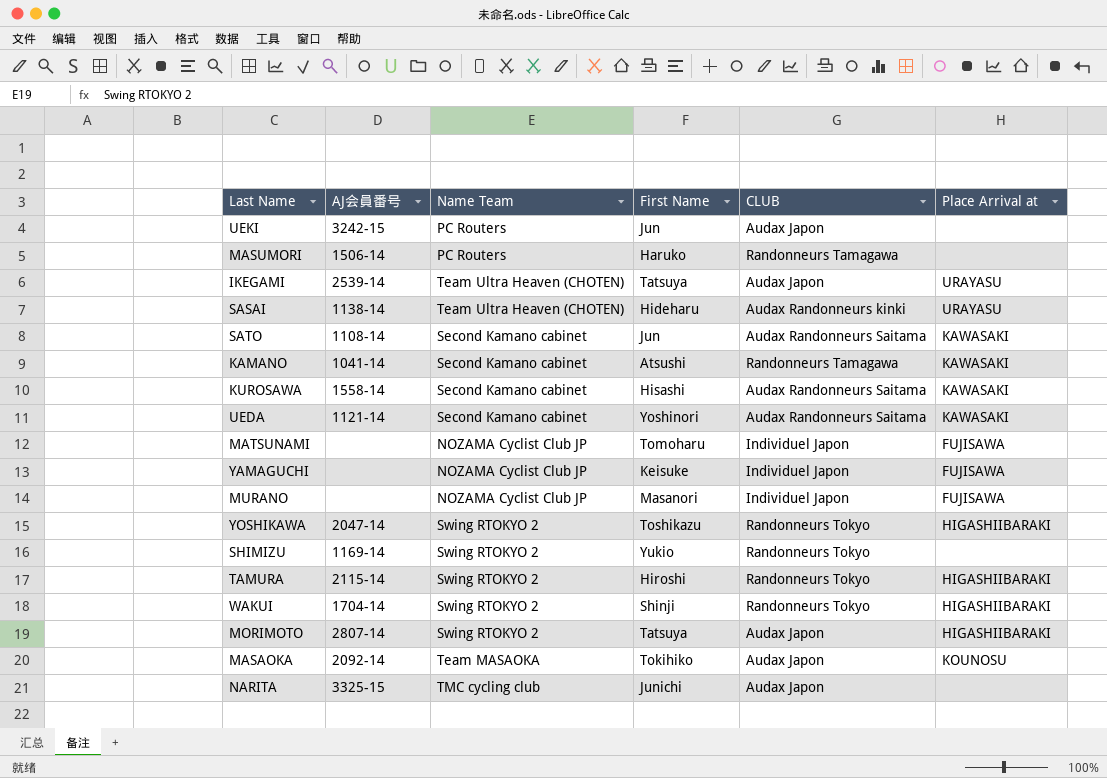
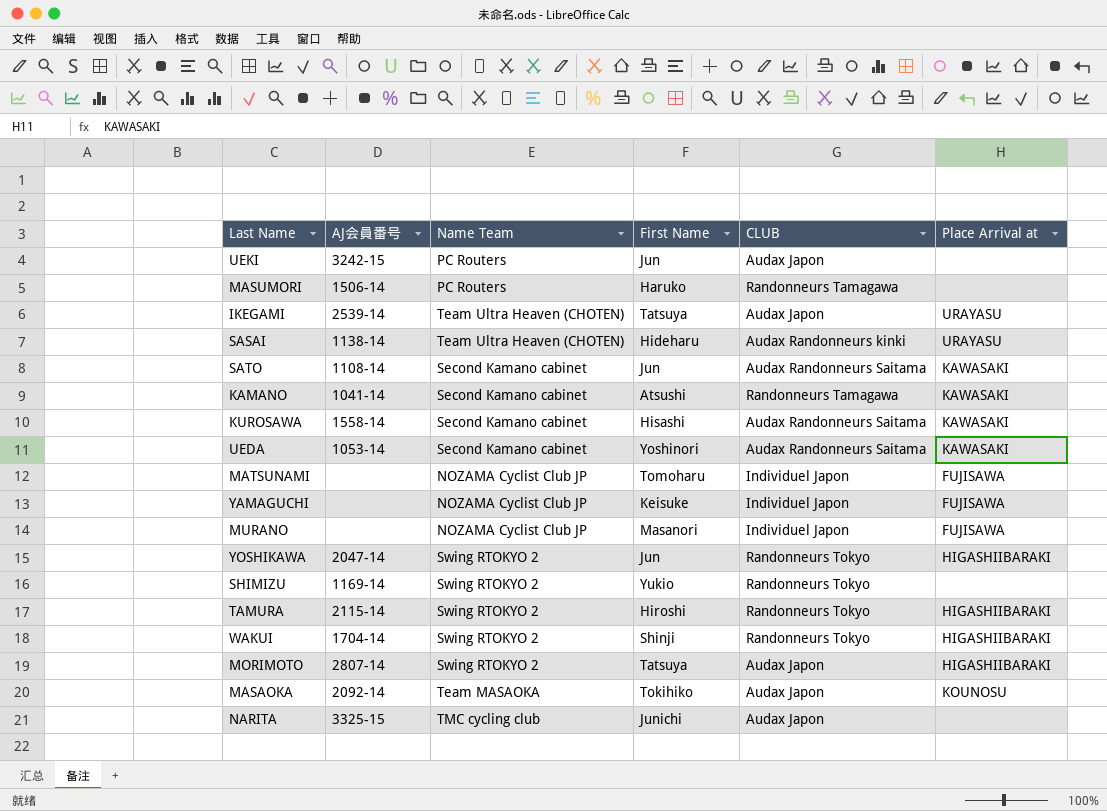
UEDA | AJ会員番号: 1121-14 -> 1053-14
YOSHIKAWA | First Name: Toshikazu -> Jun

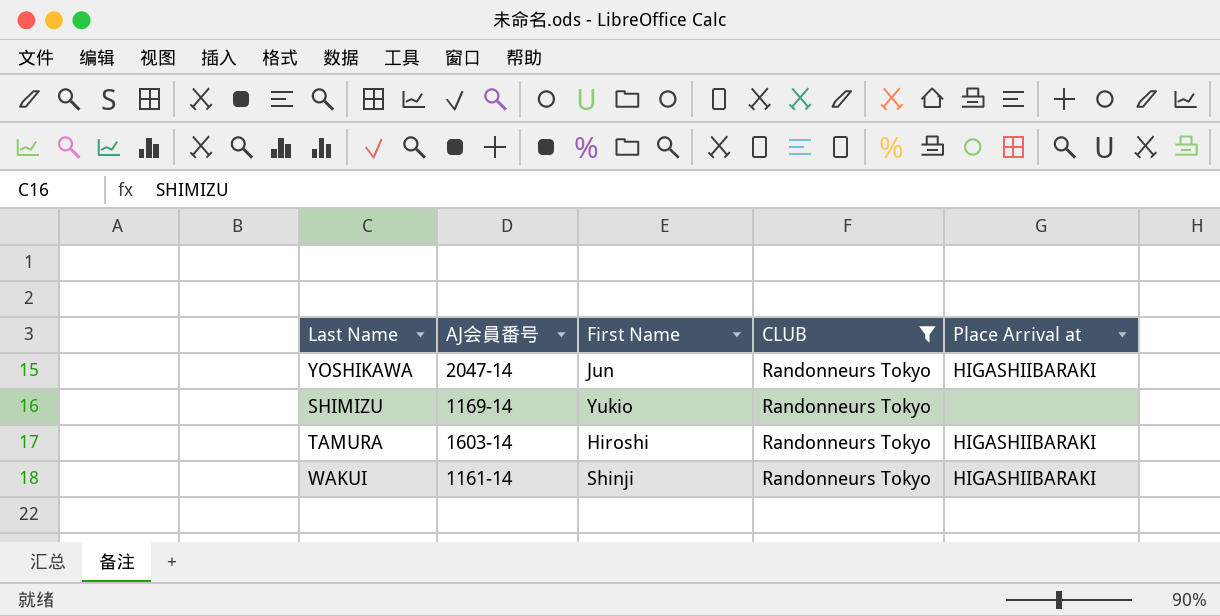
filter: none -> CLUB = Randonneurs Tokyo
column Name Team | position: 3 -> none
TAMURA | AJ会員番号: 2115-14 -> 1603-14
WAKUI | AJ会員番号: 1704-14 -> 1161-14

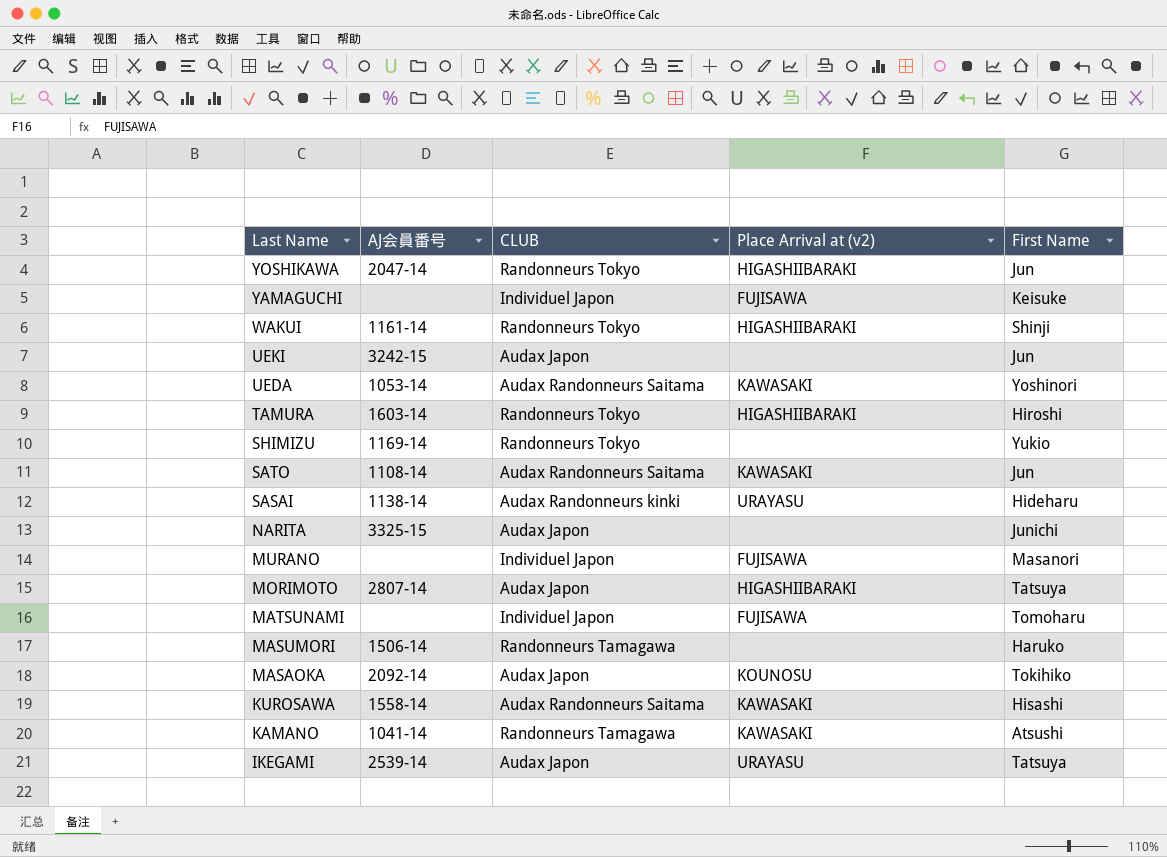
filter: CLUB = Randonneurs Tokyo -> none
row order: none -> Last Name descending
column name: Place Arrival at -> Place Arrival at (v2)
column First Name | position: 3 -> 5

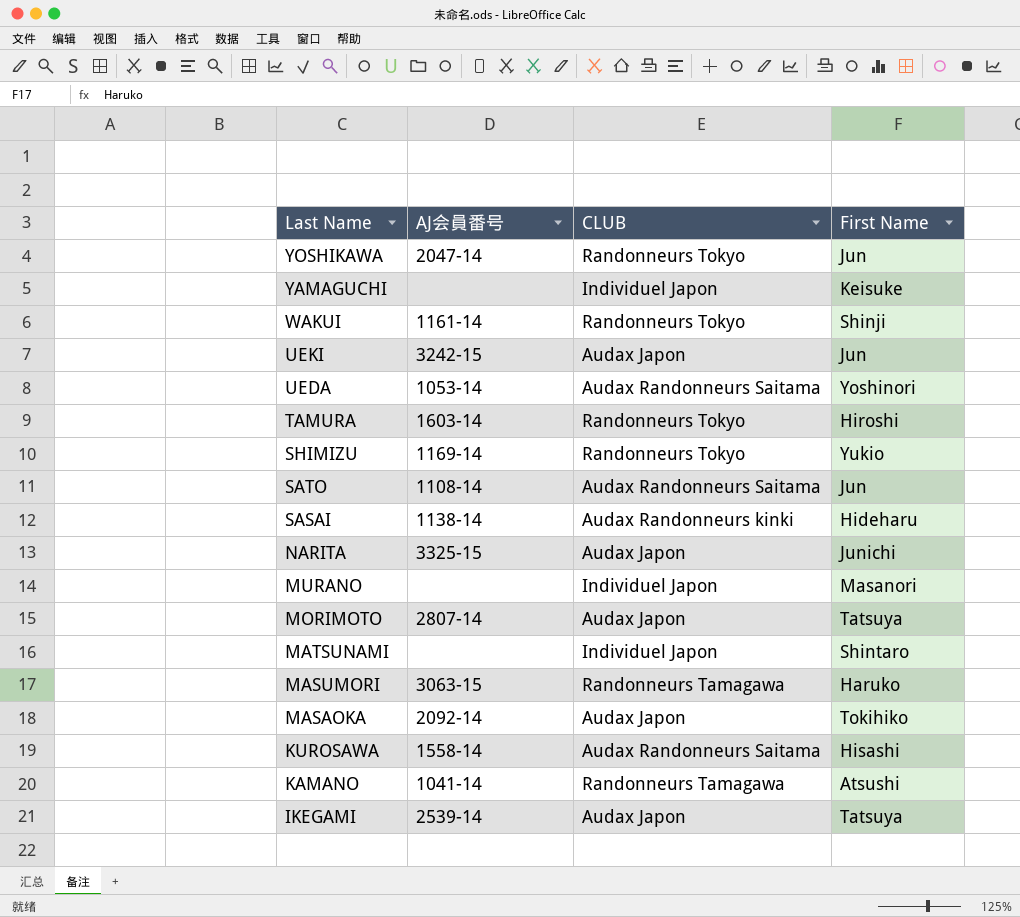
column Place Arrival at (v2) | position: 4 -> none
MATSUNAMI | First Name: Tomoharu -> Shintaro
MASUMORI | AJ会員番号: 1506-14 -> 3063-15

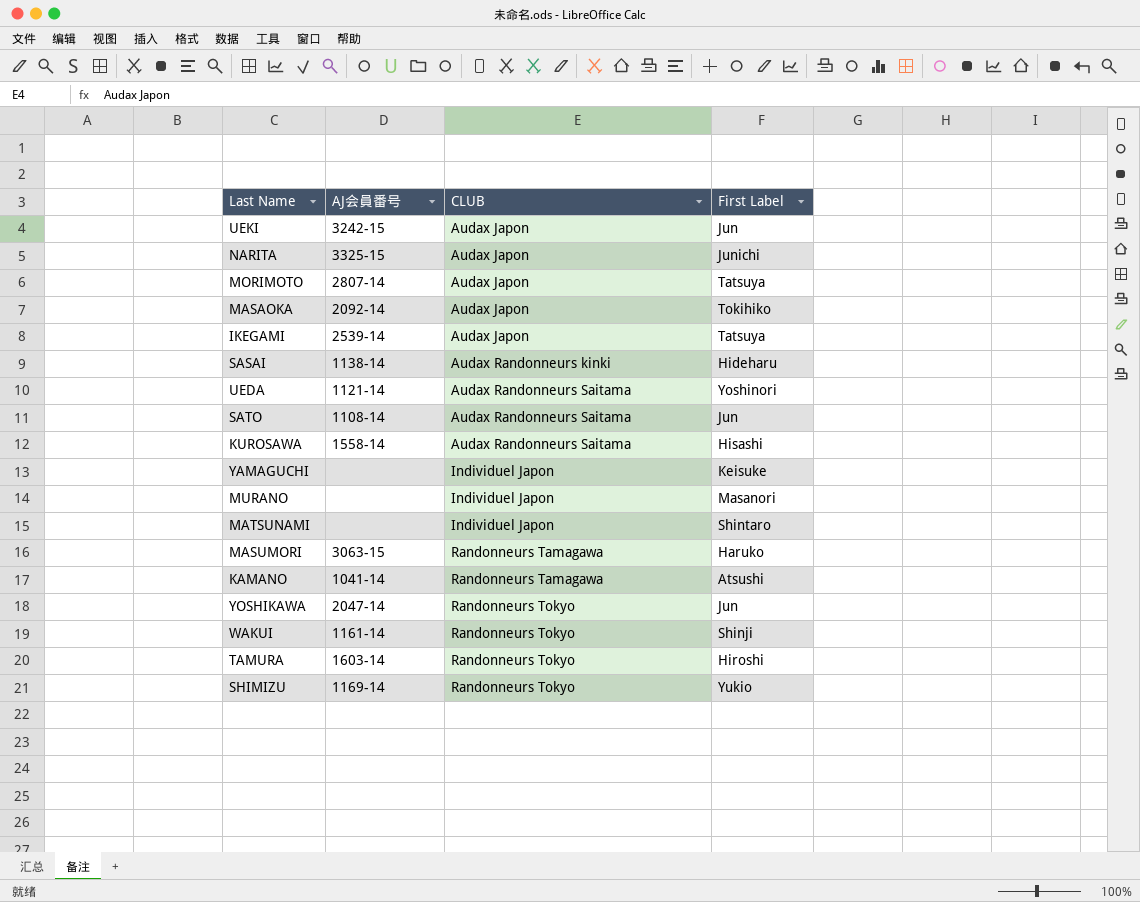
row order: Last Name descending -> CLUB ascending
column name: First Name -> First Label
UEDA | AJ会員番号: 1053-14 -> 1121-14

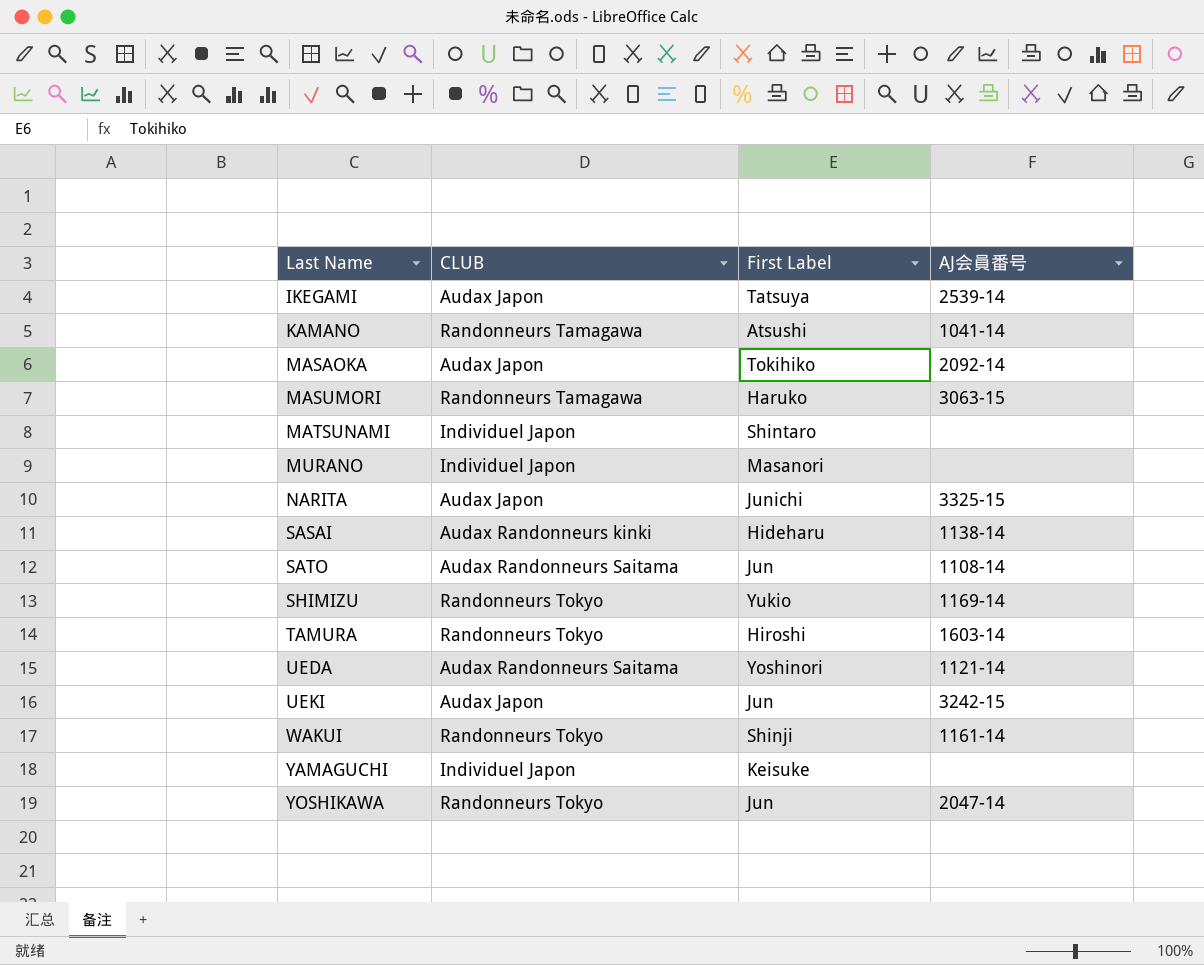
row order: CLUB ascending -> Last Name ascending
column AJ会員番号 | position: 2 -> 4
row MORIMOTO: 2807-14 | Audax Japon | Tatsuya -> none
row KUROSAWA: 1558-14 | Audax Randonneurs Saitama | Hisashi -> none

